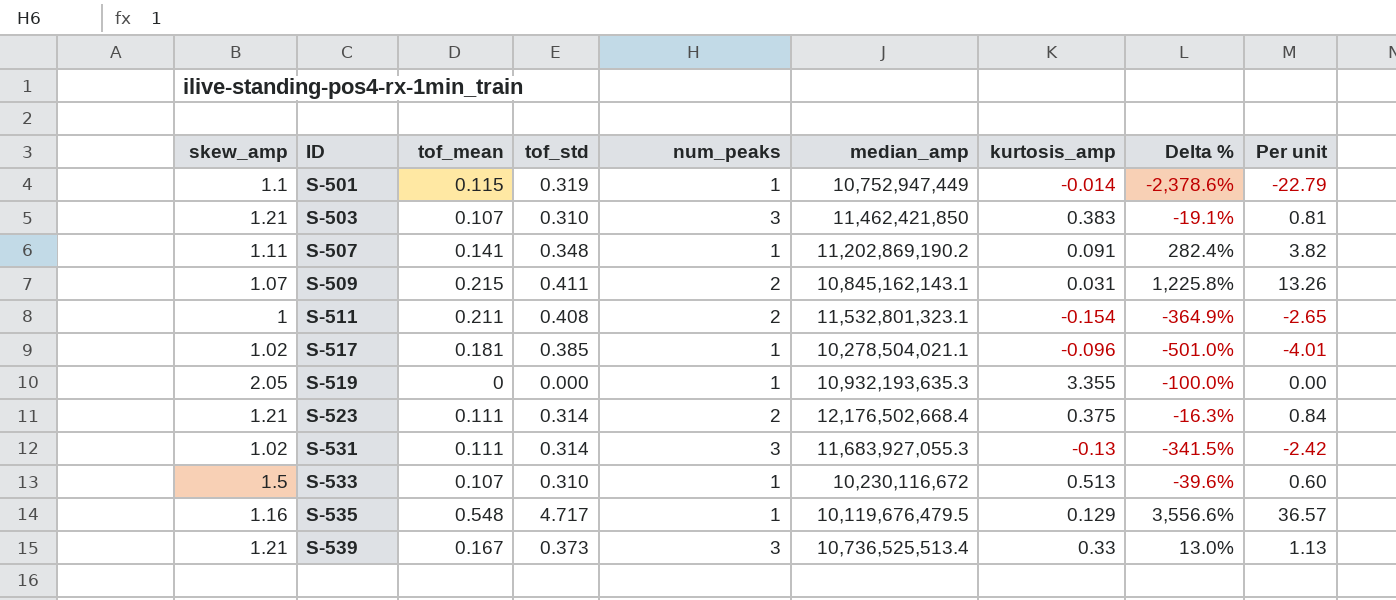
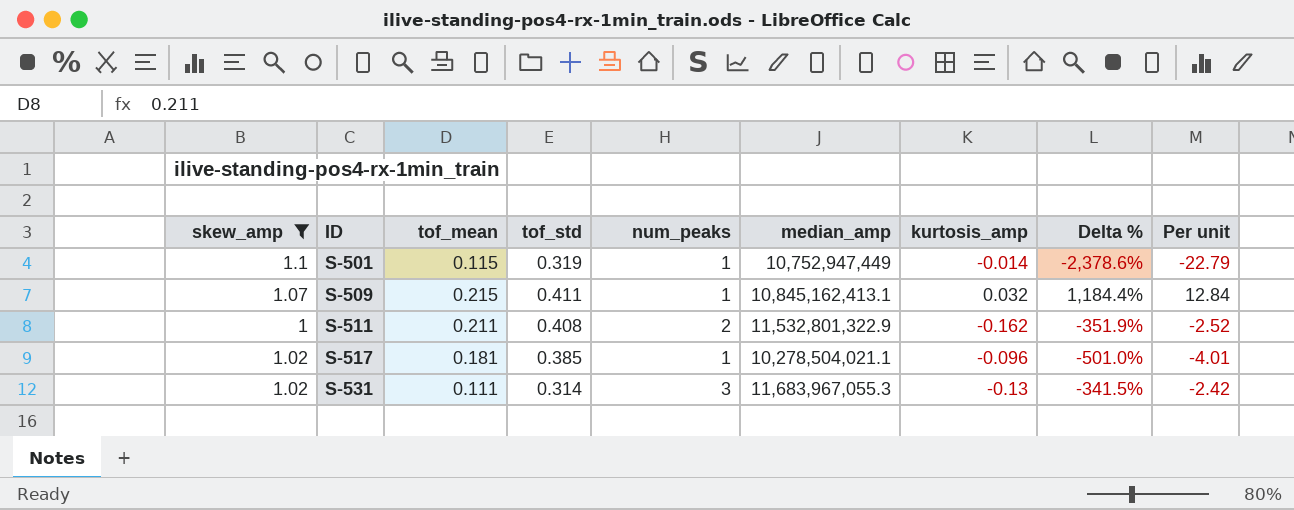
filter: none -> skew_amp <= 1.1
S-509 | num_peaks: 2 -> 1
S-509 | median_amp: 10,845,162,143.1 -> 10,845,162,413.1
S-509 | kurtosis_amp: 0.031 -> 0.032
S-509 | Delta %: 1,225.8% -> 1,184.4%
S-509 | Per unit: 13.26 -> 12.84
S-511 | median_amp: 11,532,801,323.1 -> 11,532,801,322.9
S-511 | kurtosis_amp: -0.154 -> -0.162
S-511 | Delta %: -364.9% -> -351.9%
S-511 | Per unit: -2.65 -> -2.52
S-531 | median_amp: 11,683,927,055.3 -> 11,683,967,055.3

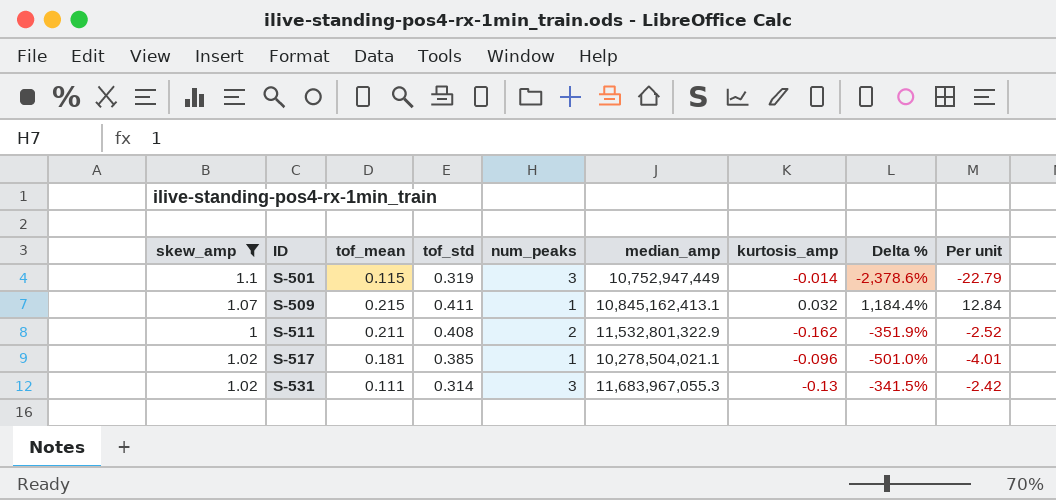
S-501 | num_peaks: 1 -> 3

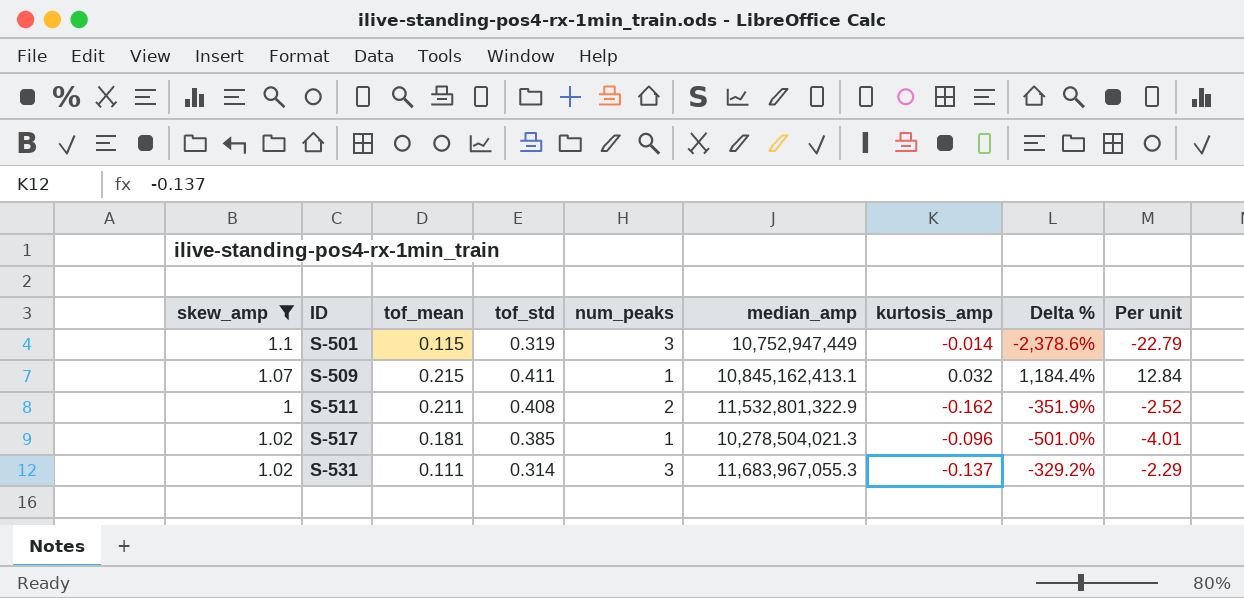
S-517 | median_amp: 10,278,504,021.1 -> 10,278,504,021.3
S-531 | kurtosis_amp: -0.13 -> -0.137
S-531 | Delta %: -341.5% -> -329.2%
S-531 | Per unit: -2.42 -> -2.29

